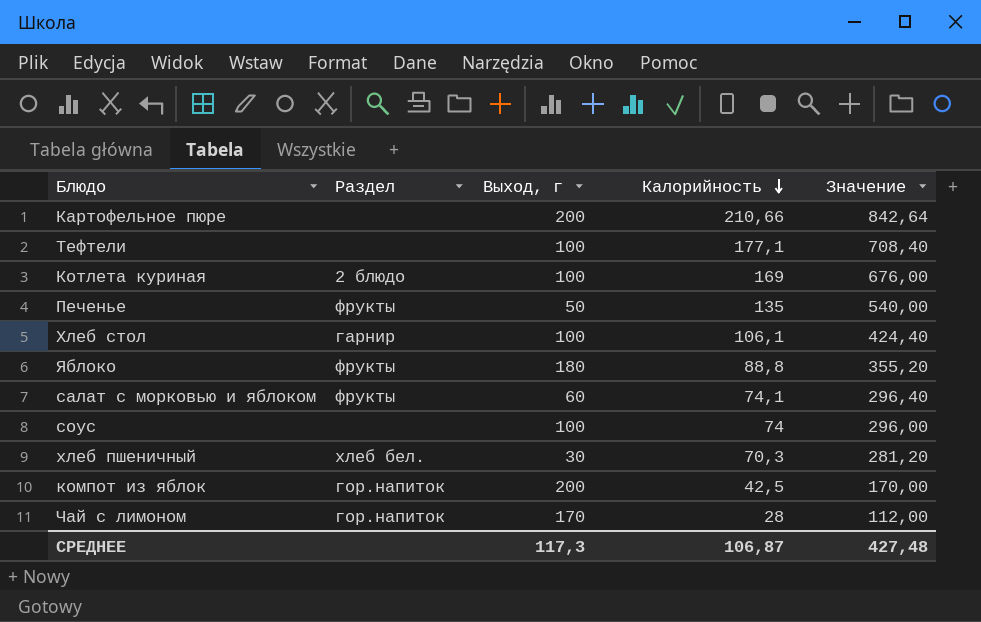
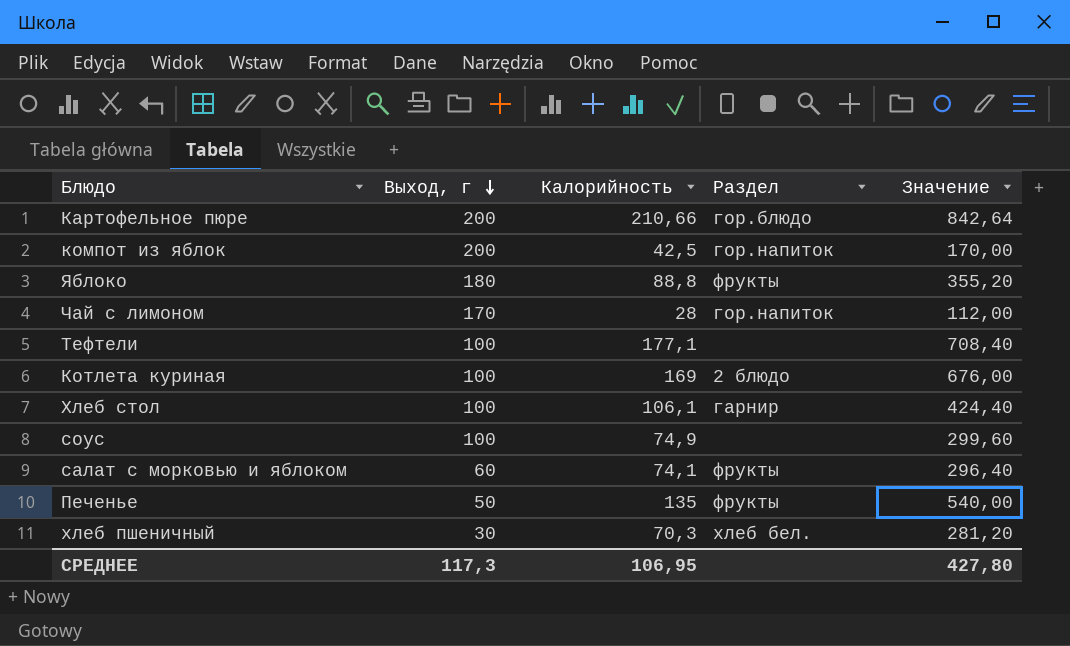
row order: Калорийность descending -> Выход, г descending
column Раздел | position: 2 -> 4
Картофельное пюре | Раздел: none -> гор.блюдо
соус | Калорийность: 74 -> 74,9
соус | Значение: 296,00 -> 299,60
СРЕДНЕЕ | Калорийность: 106,87 -> 106,95
СРЕДНЕЕ | Значение: 427,48 -> 427,80

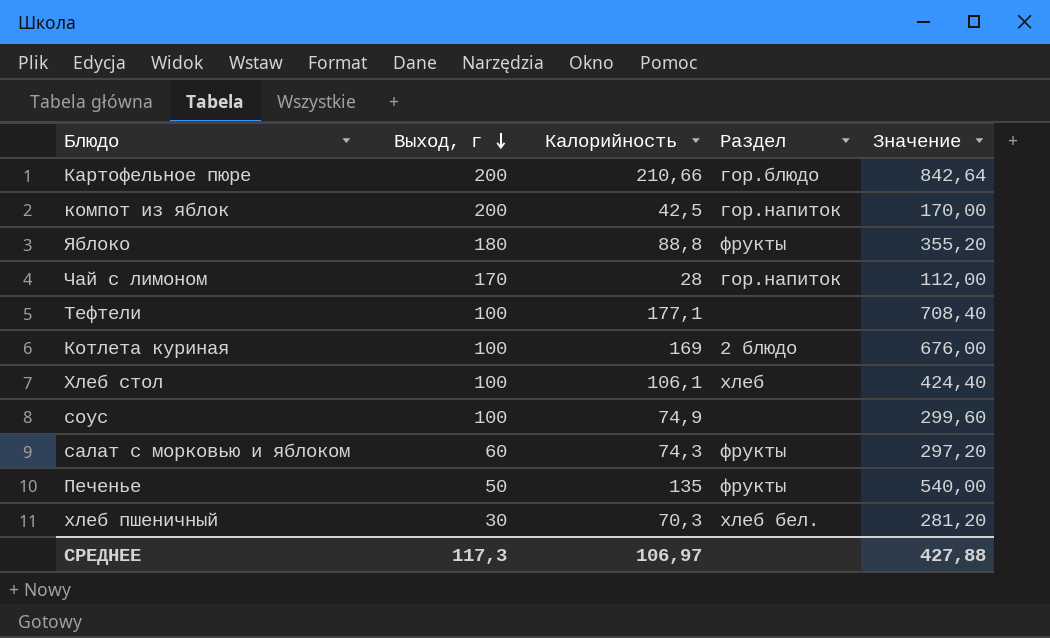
Хлеб стол | Раздел: гарнир -> хлеб
салат с морковью и яблоком | Калорийность: 74,1 -> 74,3
салат с морковью и яблоком | Значение: 296,40 -> 297,20
СРЕДНЕЕ | Калорийность: 106,95 -> 106,97
СРЕДНЕЕ | Значение: 427,80 -> 427,88

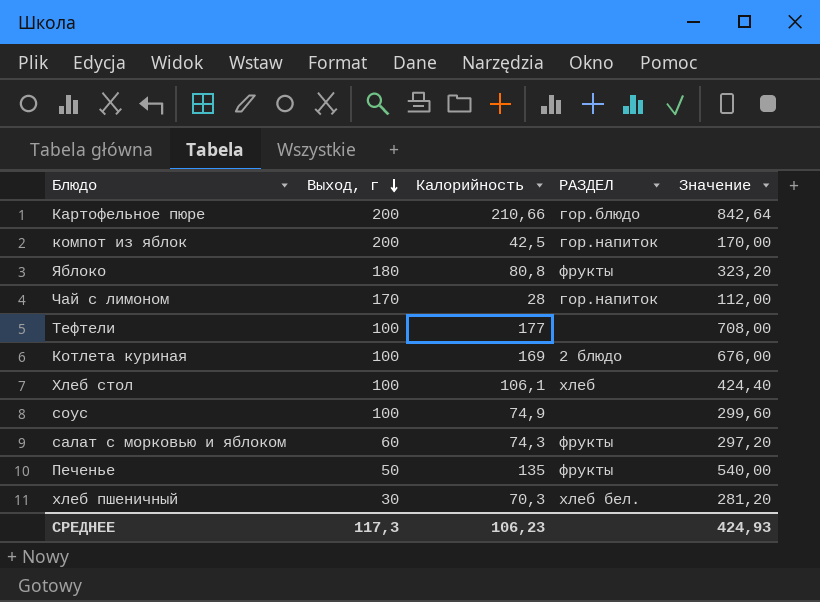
column name: Раздел -> РАЗДЕЛ
Яблоко | Калорийность: 88,8 -> 80,8
Яблоко | Значение: 355,20 -> 323,20
Тефтели | Калорийность: 177,1 -> 177
Тефтели | Значение: 708,40 -> 708,00
СРЕДНЕЕ | Калорийность: 106,97 -> 106,23
СРЕДНЕЕ | Значение: 427,88 -> 424,93

